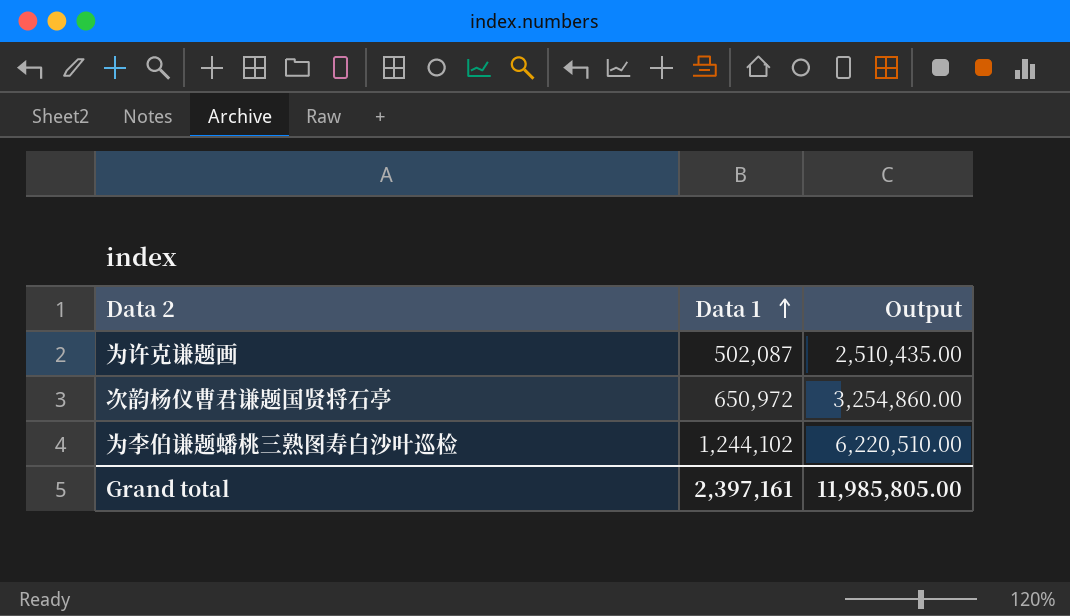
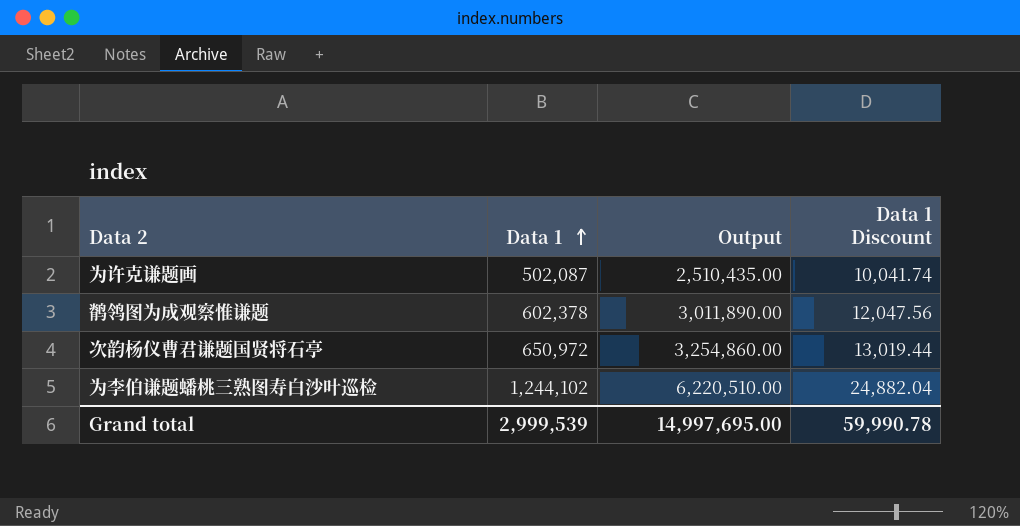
column Data 1 Discount | formula: none -> [Data 1] * 0.02
row 鹡鸰图为成观察惟谦题: none -> 602,378 | 3,011,890.00 | 12,047.56
Grand total | Data 1: 2,397,161 -> 2,999,539
Grand total | Output: 11,985,805.00 -> 14,997,695.00

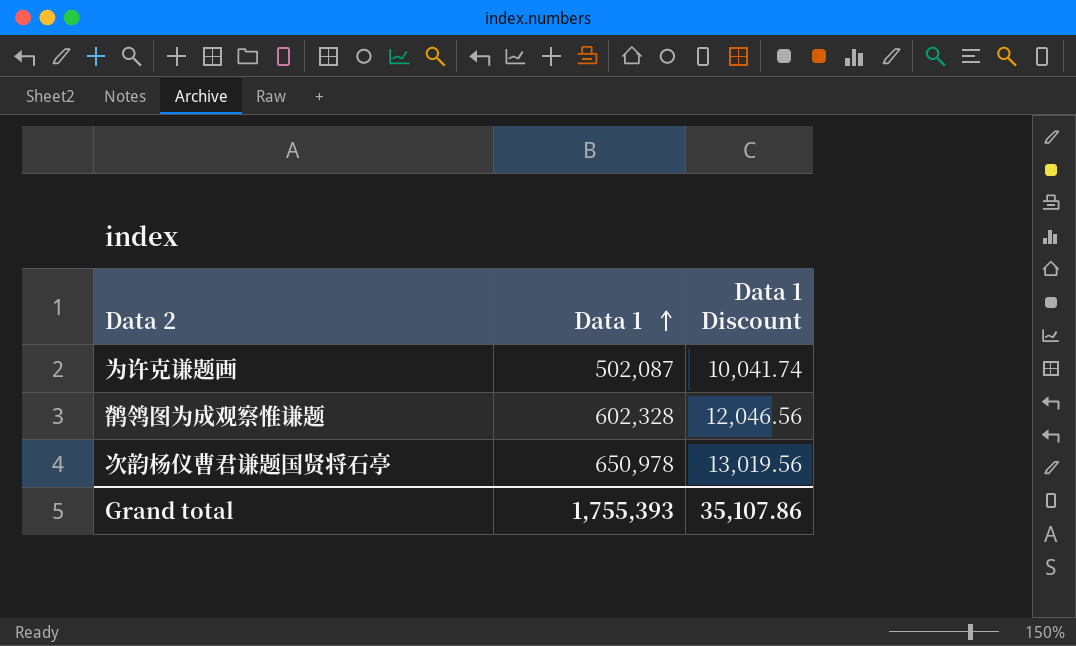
column Output | formula: [Data 1] * 5 -> none
row 为李伯谦题蟠桃三熟图寿白沙叶巡检: 1,244,102 | 6,220,510.00 | 24,882.04 -> none
鹡鸰图为成观察惟谦题 | Data 1: 602,378 -> 602,328
鹡鸰图为成观察惟谦题 | Data 1 Discount: 12,047.56 -> 12,046.56
次韵杨仪曹君谦题国贤将石亭 | Data 1: 650,972 -> 650,978
次韵杨仪曹君谦题国贤将石亭 | Data 1 Discount: 13,019.44 -> 13,019.56
Grand total | Data 1: 2,999,539 -> 1,755,393
Grand total | Data 1 Discount: 59,990.78 -> 35,107.86

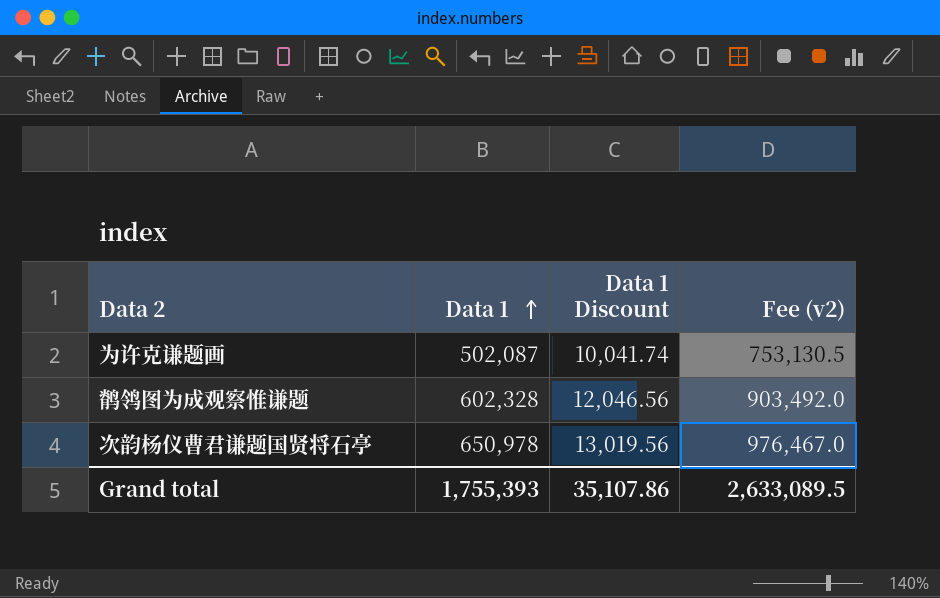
column Fee (v2) | formula: none -> [Data 1] * 1.5

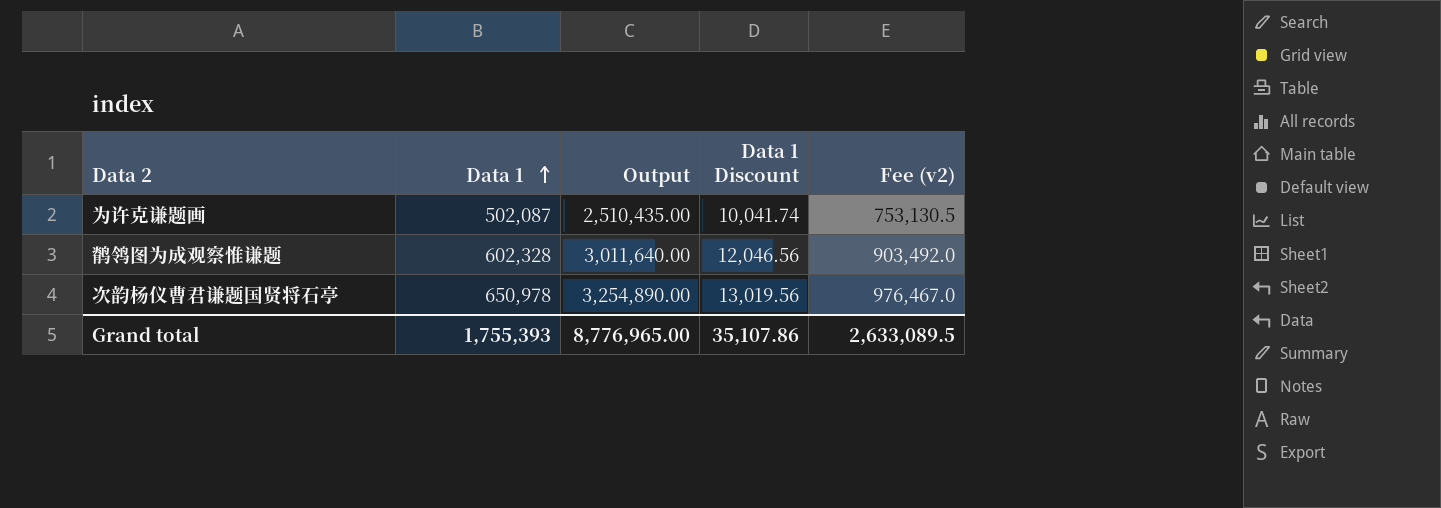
column Output | formula: none -> [Data 1] * 5

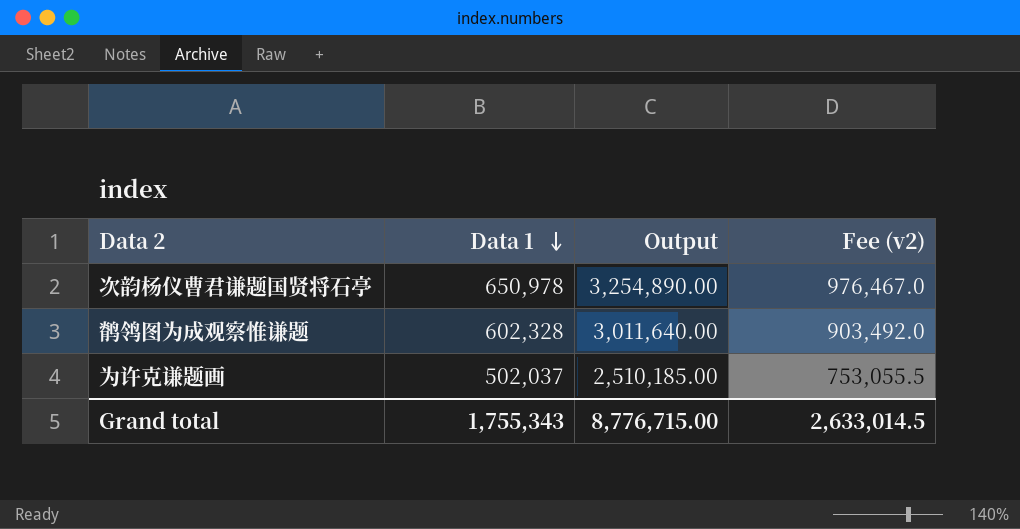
row order: Data 1 ascending -> Data 1 descending
column Data 1 Discount | formula: [Data 1] * 0.02 -> none
为许克谦题画 | Data 1: 502,087 -> 502,037
为许克谦题画 | Output: 2,510,435.00 -> 2,510,185.00
为许克谦题画 | Fee (v2): 753,130.5 -> 753,055.5
Grand total | Data 1: 1,755,393 -> 1,755,343
Grand total | Output: 8,776,965.00 -> 8,776,715.00
Grand total | Fee (v2): 2,633,089.5 -> 2,633,014.5

